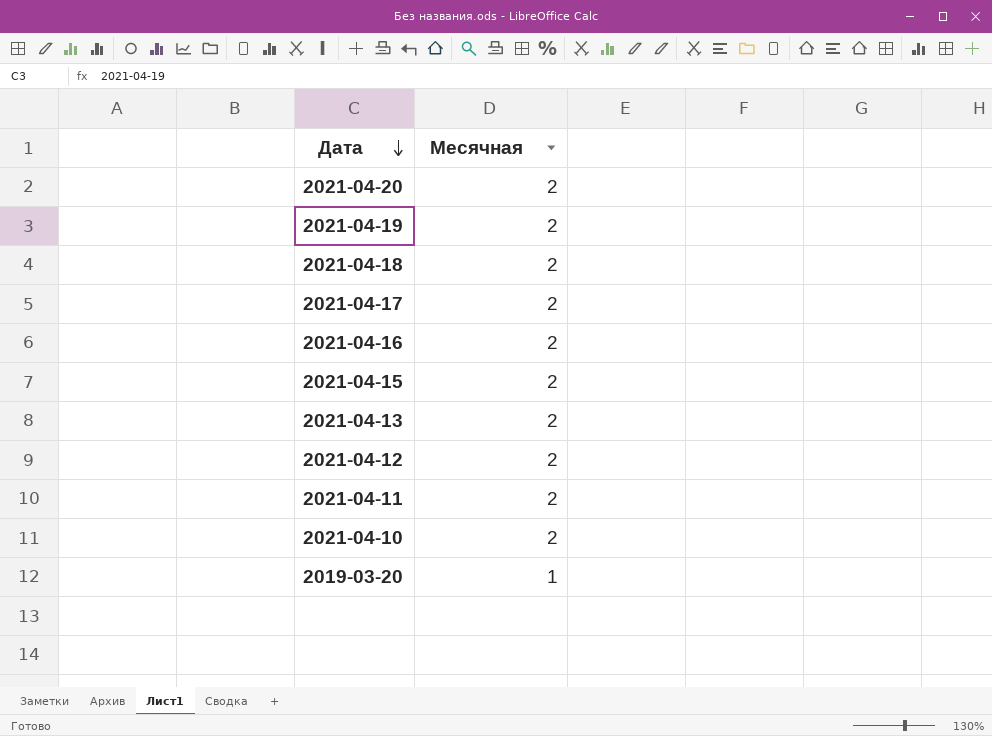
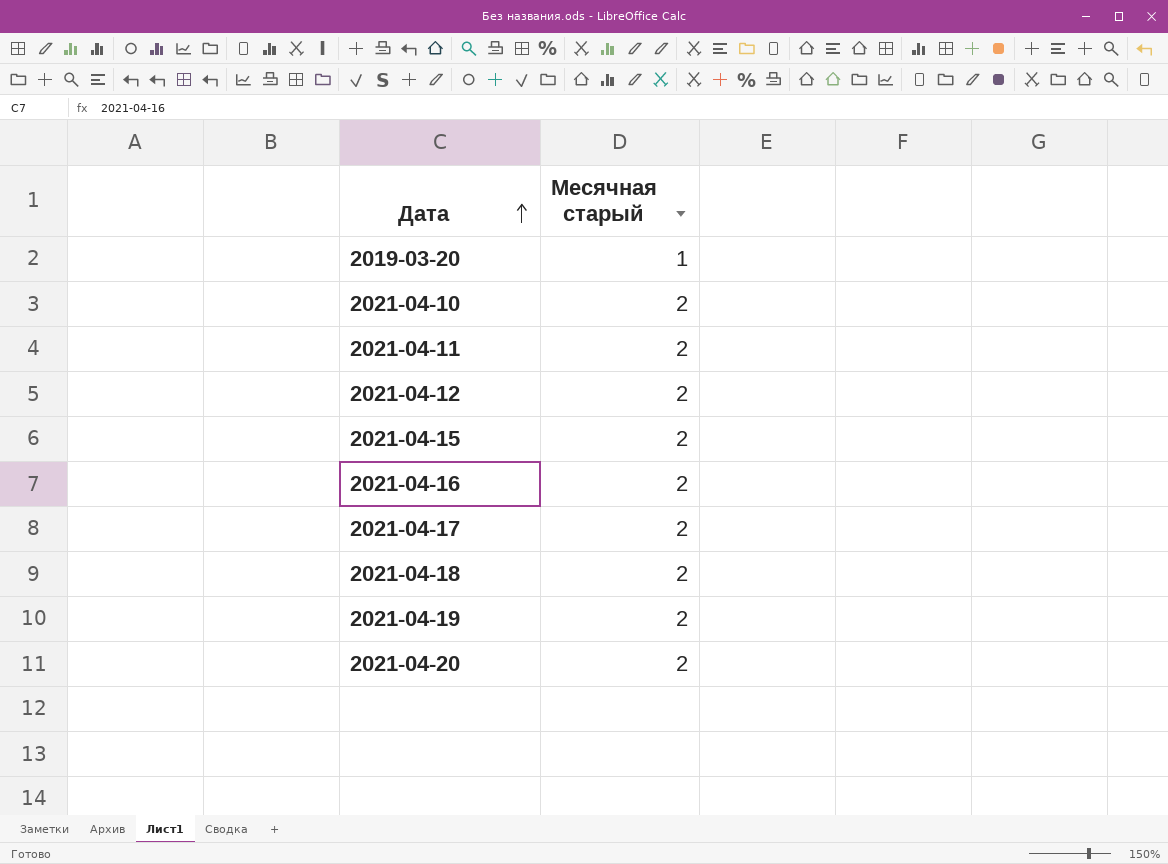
row order: Дата descending -> Дата ascending
column name: Месячная -> Месячная старый
row 2021-04-13: 2 -> none

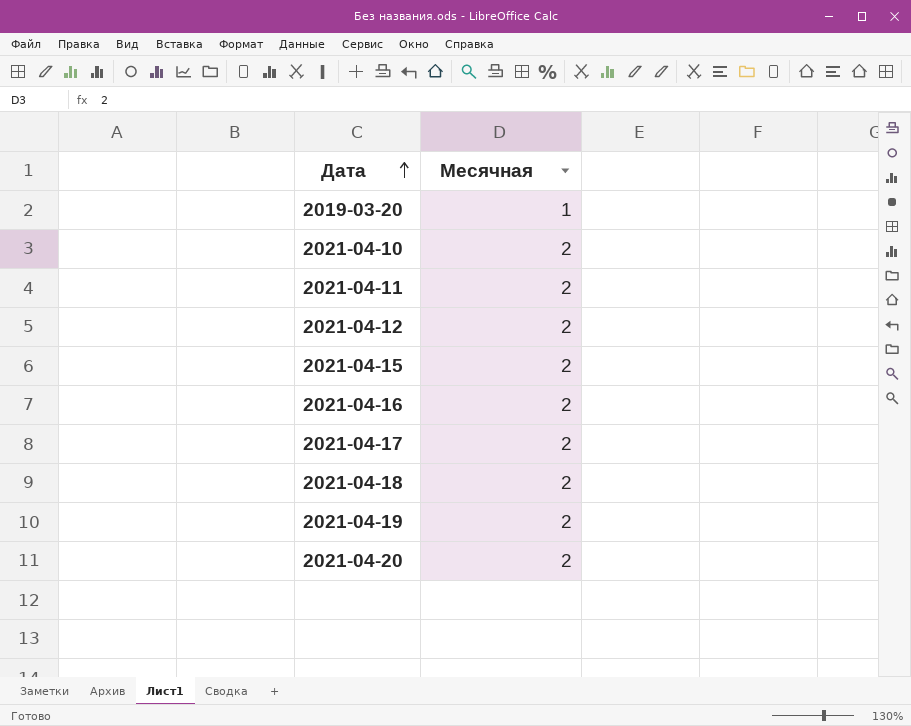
column name: Месячная старый -> Месячная

